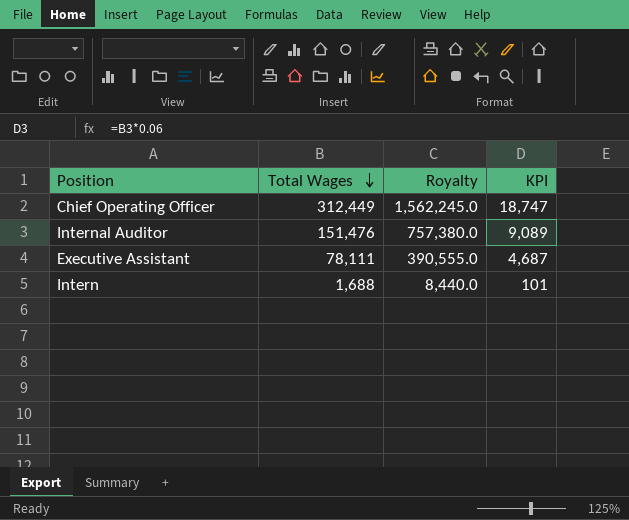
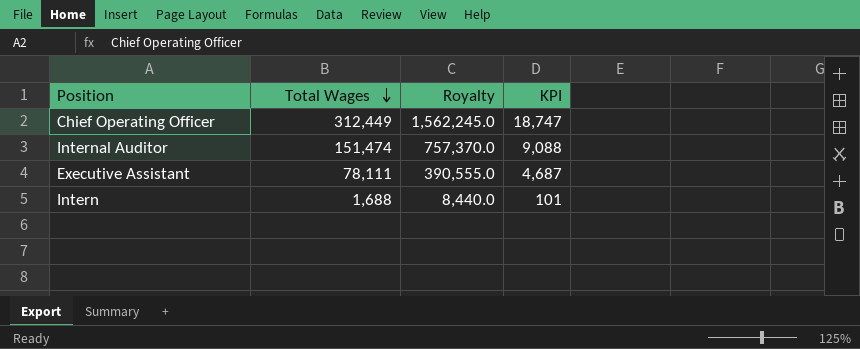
Internal Auditor | Total Wages: 151,476 -> 151,474
Internal Auditor | Royalty: 757,380.0 -> 757,370.0
Internal Auditor | KPI: 9,089 -> 9,088

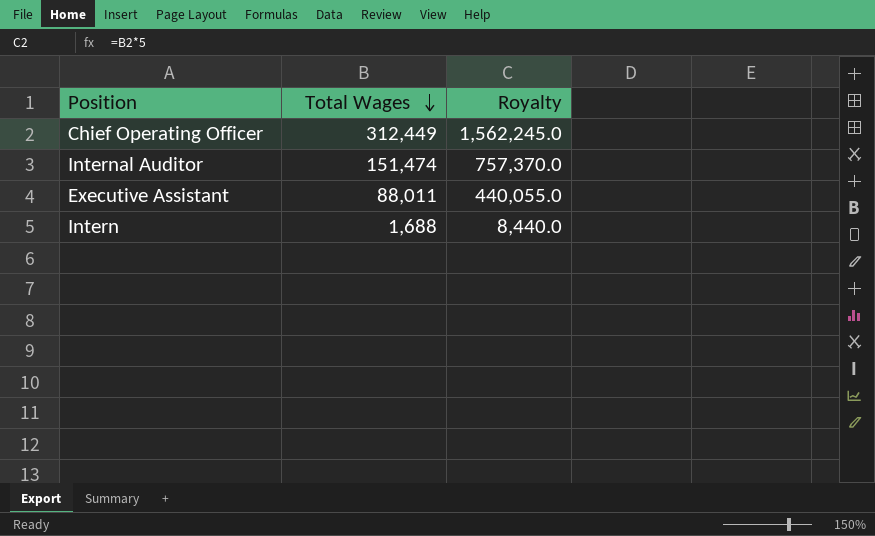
column KPI | formula: [Total Wages] * 0.06 -> none
Executive Assistant | Total Wages: 78,111 -> 88,011
Executive Assistant | Royalty: 390,555.0 -> 440,055.0

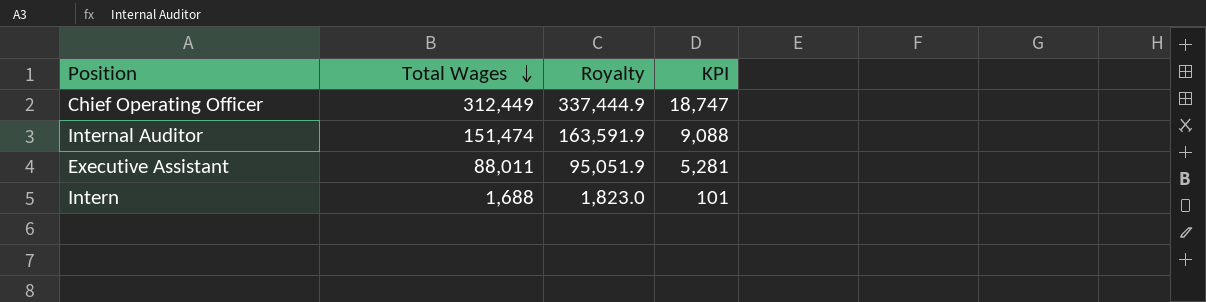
column Royalty | formula: [Total Wages] * 5 -> [Total Wages] * 1.08
column KPI | formula: none -> [Total Wages] * 0.06

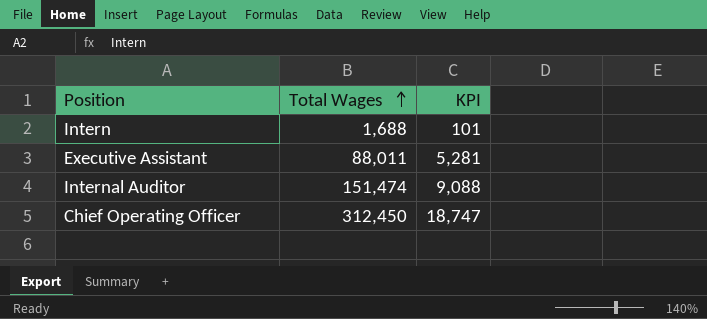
row order: Total Wages descending -> Total Wages ascending
column Royalty | formula: [Total Wages] * 1.08 -> none
Chief Operating Officer | Total Wages: 312,449 -> 312,450

